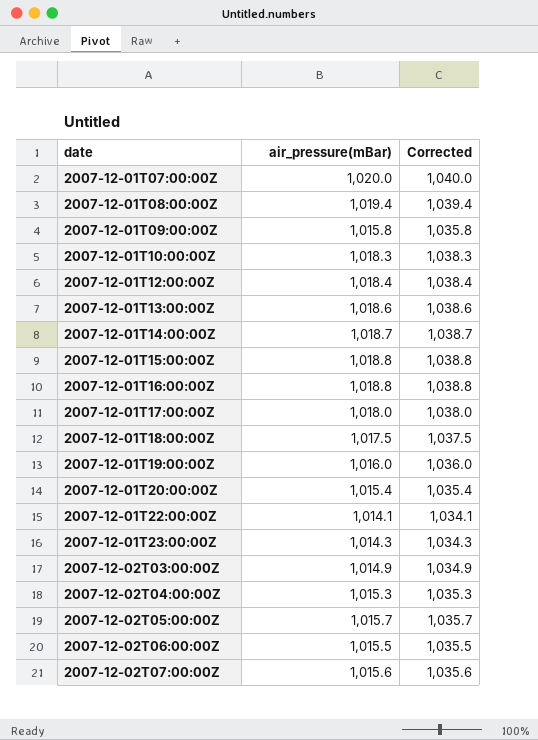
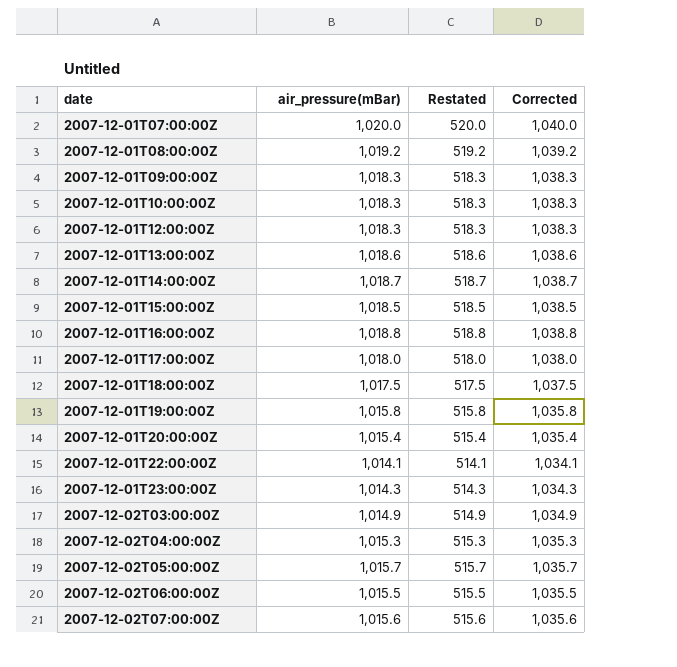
column Restated | formula: none -> [air_pressure(mBar)] - 500
2007-12-01T08:00:00Z | air_pressure(mBar): 1,019.4 -> 1,019.2
2007-12-01T08:00:00Z | Corrected: 1,039.4 -> 1,039.2
2007-12-01T09:00:00Z | air_pressure(mBar): 1,015.8 -> 1,018.3
2007-12-01T09:00:00Z | Corrected: 1,035.8 -> 1,038.3
2007-12-01T12:00:00Z | air_pressure(mBar): 1,018.4 -> 1,018.3
2007-12-01T12:00:00Z | Corrected: 1,038.4 -> 1,038.3
2007-12-01T15:00:00Z | air_pressure(mBar): 1,018.8 -> 1,018.5
2007-12-01T15:00:00Z | Corrected: 1,038.8 -> 1,038.5
2007-12-01T19:00:00Z | air_pressure(mBar): 1,016.0 -> 1,015.8
2007-12-01T19:00:00Z | Corrected: 1,036.0 -> 1,035.8

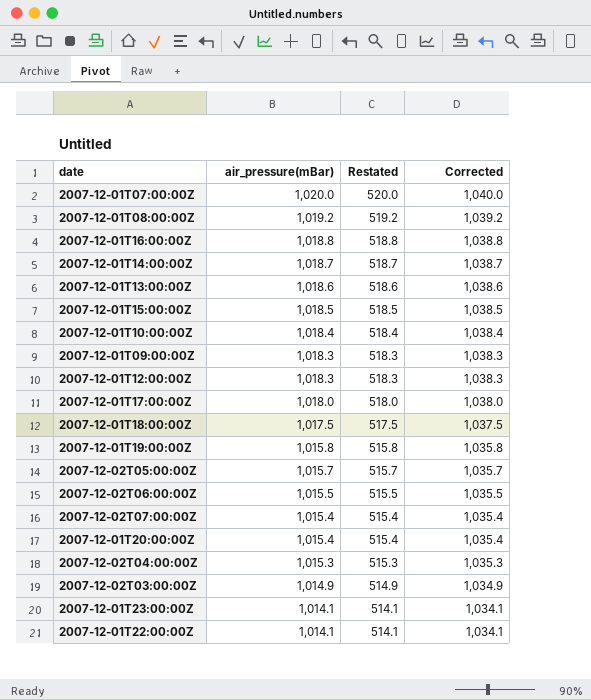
row order: date ascending -> air_pressure(mBar) descending
2007-12-01T10:00:00Z | air_pressure(mBar): 1,018.3 -> 1,018.4
2007-12-01T10:00:00Z | Restated: 518.3 -> 518.4
2007-12-01T10:00:00Z | Corrected: 1,038.3 -> 1,038.4
2007-12-02T07:00:00Z | air_pressure(mBar): 1,015.6 -> 1,015.4
2007-12-02T07:00:00Z | Restated: 515.6 -> 515.4
2007-12-02T07:00:00Z | Corrected: 1,035.6 -> 1,035.4
2007-12-01T23:00:00Z | air_pressure(mBar): 1,014.3 -> 1,014.1
2007-12-01T23:00:00Z | Restated: 514.3 -> 514.1
2007-12-01T23:00:00Z | Corrected: 1,034.3 -> 1,034.1

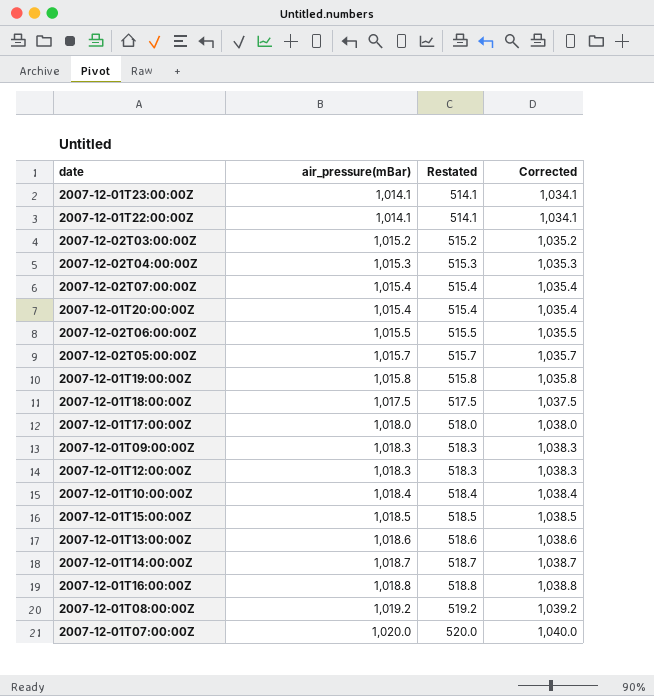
row order: air_pressure(mBar) descending -> air_pressure(mBar) ascending
2007-12-02T03:00:00Z | air_pressure(mBar): 1,014.9 -> 1,015.2
2007-12-02T03:00:00Z | Restated: 514.9 -> 515.2
2007-12-02T03:00:00Z | Corrected: 1,034.9 -> 1,035.2

